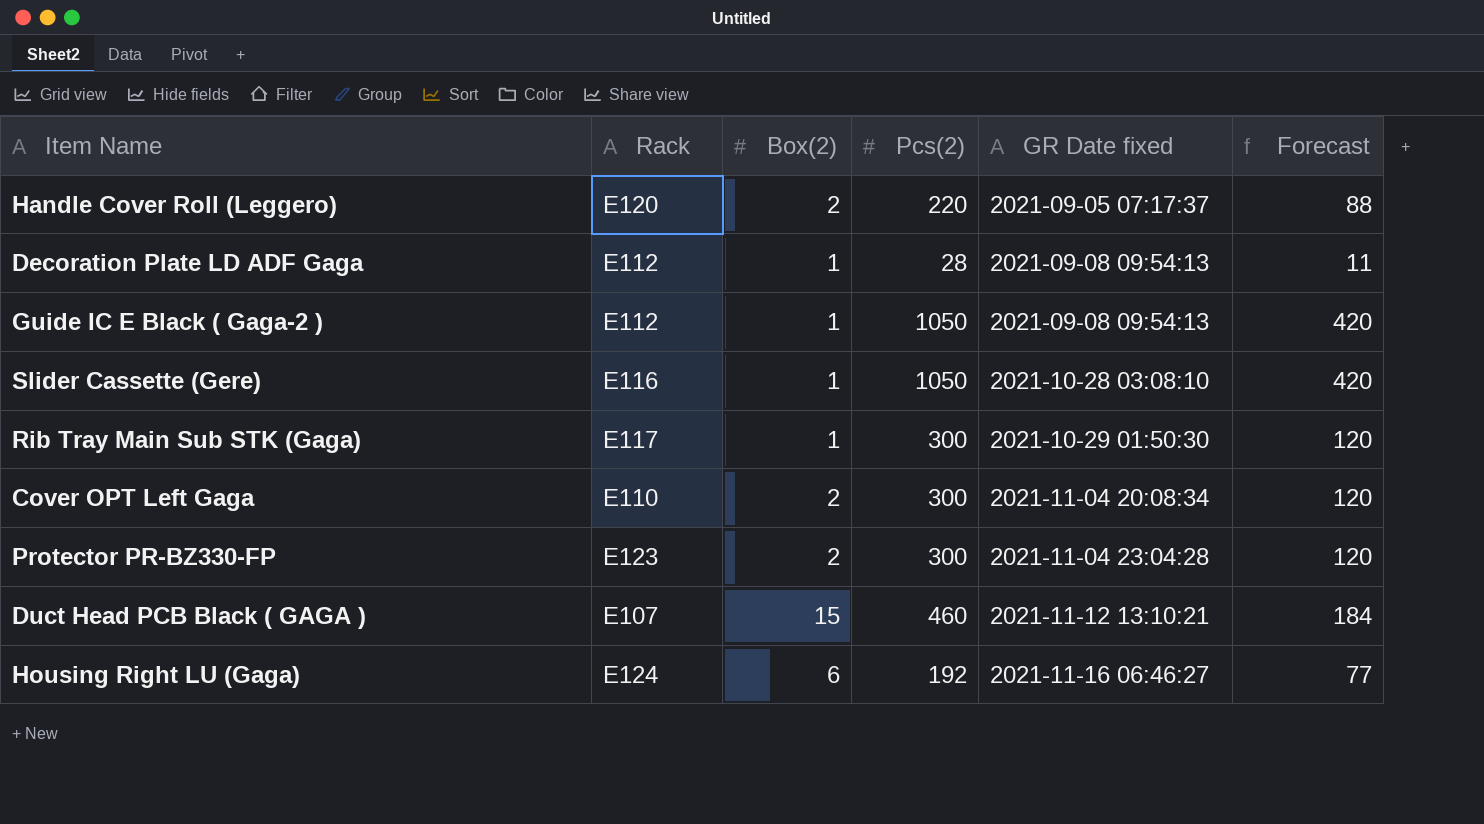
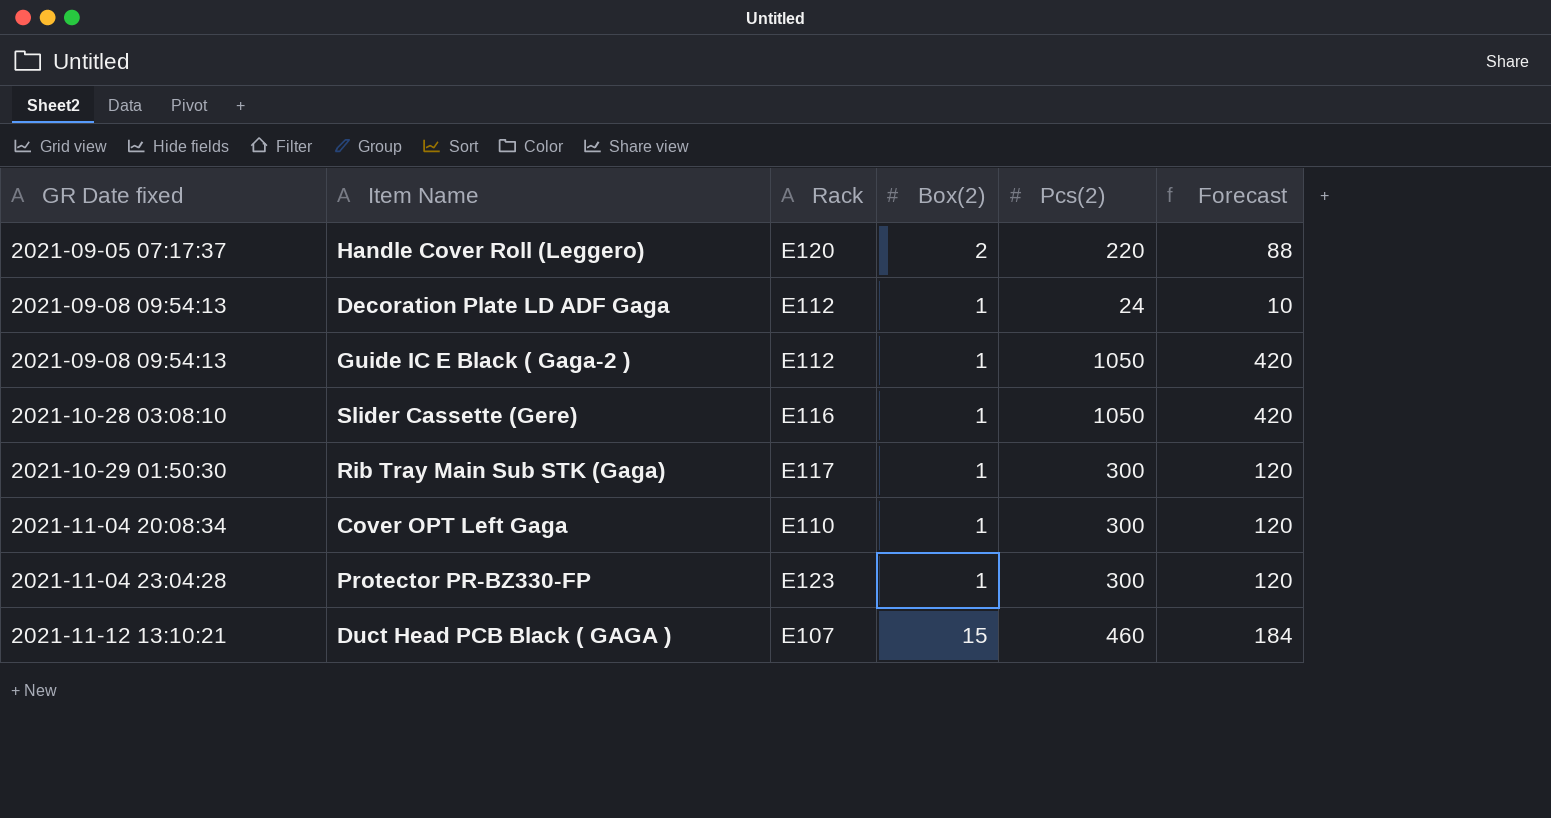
column GR Date fixed | position: 5 -> 1
row Housing Right LU (Gaga): E124 | 6 | 192 | 2021-11-16 06:46:27 | 77 -> none
Decoration Plate LD ADF Gaga | Pcs(2): 28 -> 24
Decoration Plate LD ADF Gaga | Forecast: 11 -> 10
Cover OPT Left Gaga | Box(2): 2 -> 1
Protector PR-BZ330-FP | Box(2): 2 -> 1

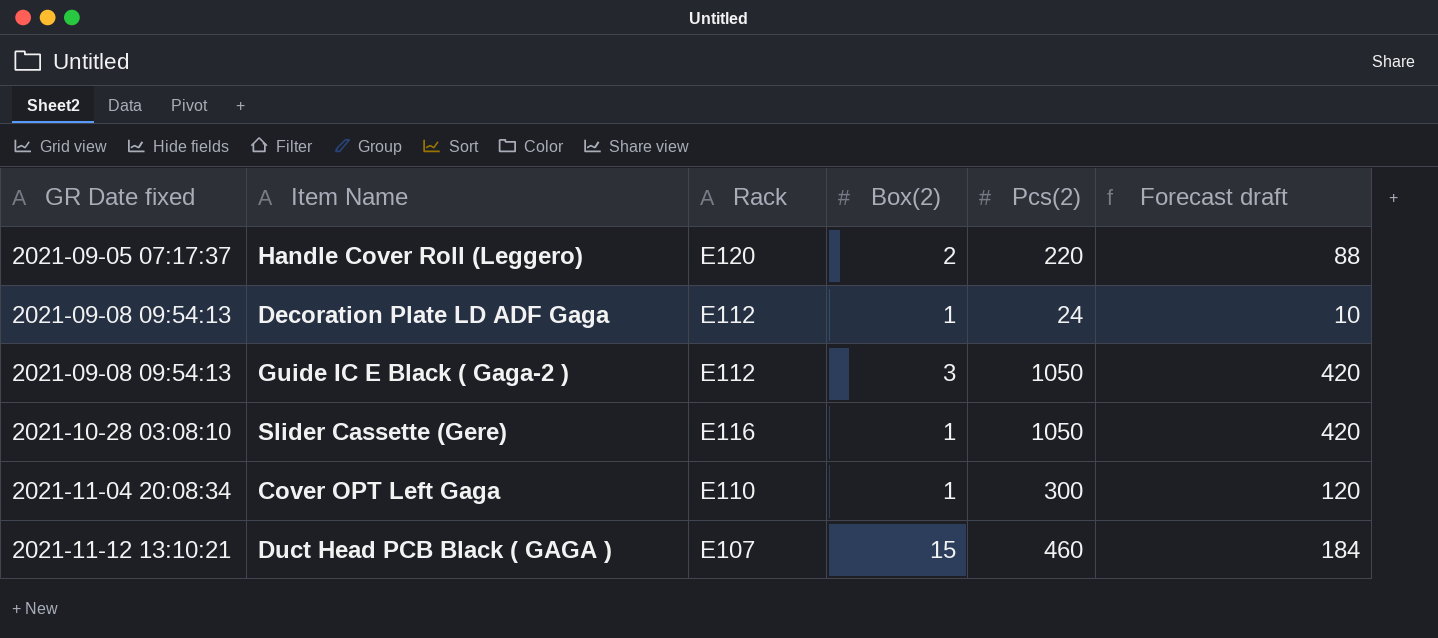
column name: Forecast -> Forecast draft
row Rib Tray Main Sub STK (Gaga): 2021-10-29 01:50:30 | E117 | 1 | 300 | 120 -> none
row Protector PR-BZ330-FP: 2021-11-04 23:04:28 | E123 | 1 | 300 | 120 -> none
Guide IC E Black ( Gaga-2 ) | Box(2): 1 -> 3

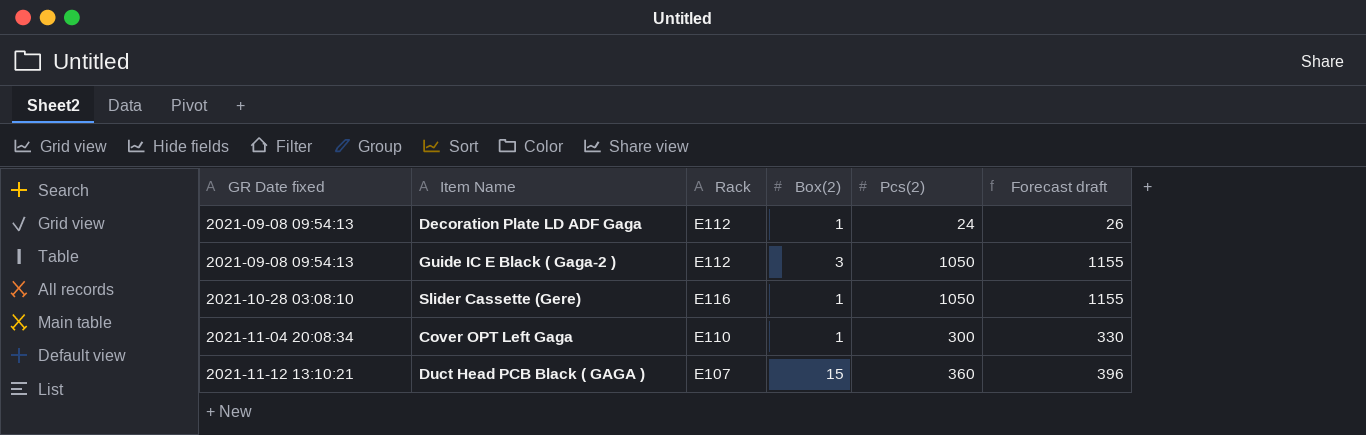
column Forecast draft | formula: [Pcs(2)] * 0.4 -> [Pcs(2)] * 1.1
row Handle Cover Roll (Leggero): 2021-09-05 07:17:37 | E120 | 2 | 220 | 88 -> none
Duct Head PCB Black ( GAGA ) | Pcs(2): 460 -> 360

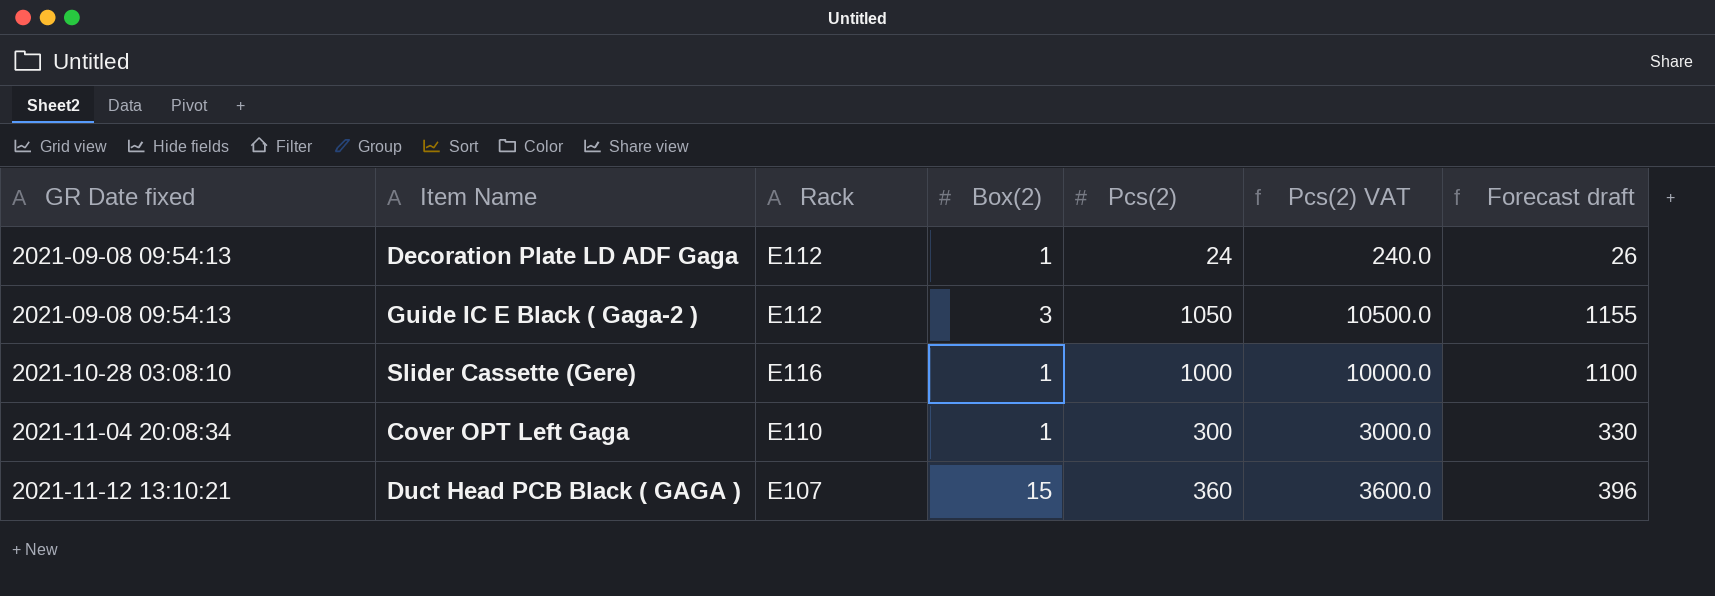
column Pcs(2) VAT | formula: none -> [Pcs(2)] * 10
Slider Cassette (Gere) | Pcs(2): 1050 -> 1000
Slider Cassette (Gere) | Forecast draft: 1155 -> 1100

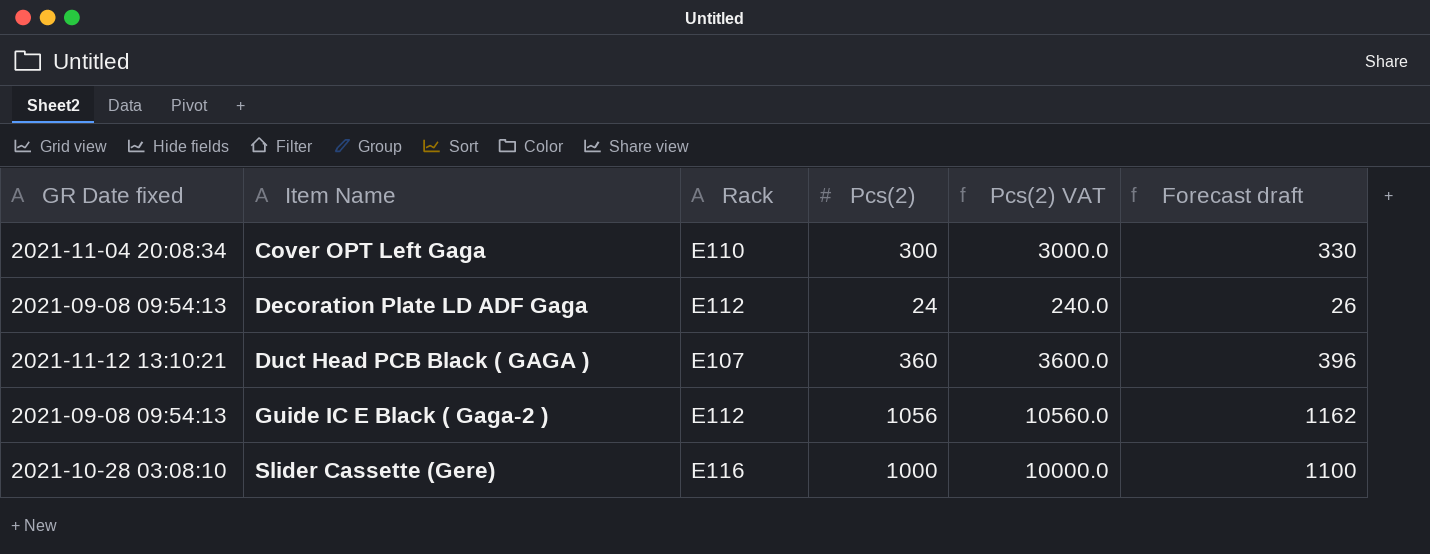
row order: GR Date fixed ascending -> Item Name ascending
column Box(2) | position: 4 -> none
Guide IC E Black ( Gaga-2 ) | Pcs(2): 1050 -> 1056
Guide IC E Black ( Gaga-2 ) | Pcs(2) VAT: 10500.0 -> 10560.0
Guide IC E Black ( Gaga-2 ) | Forecast draft: 1155 -> 1162

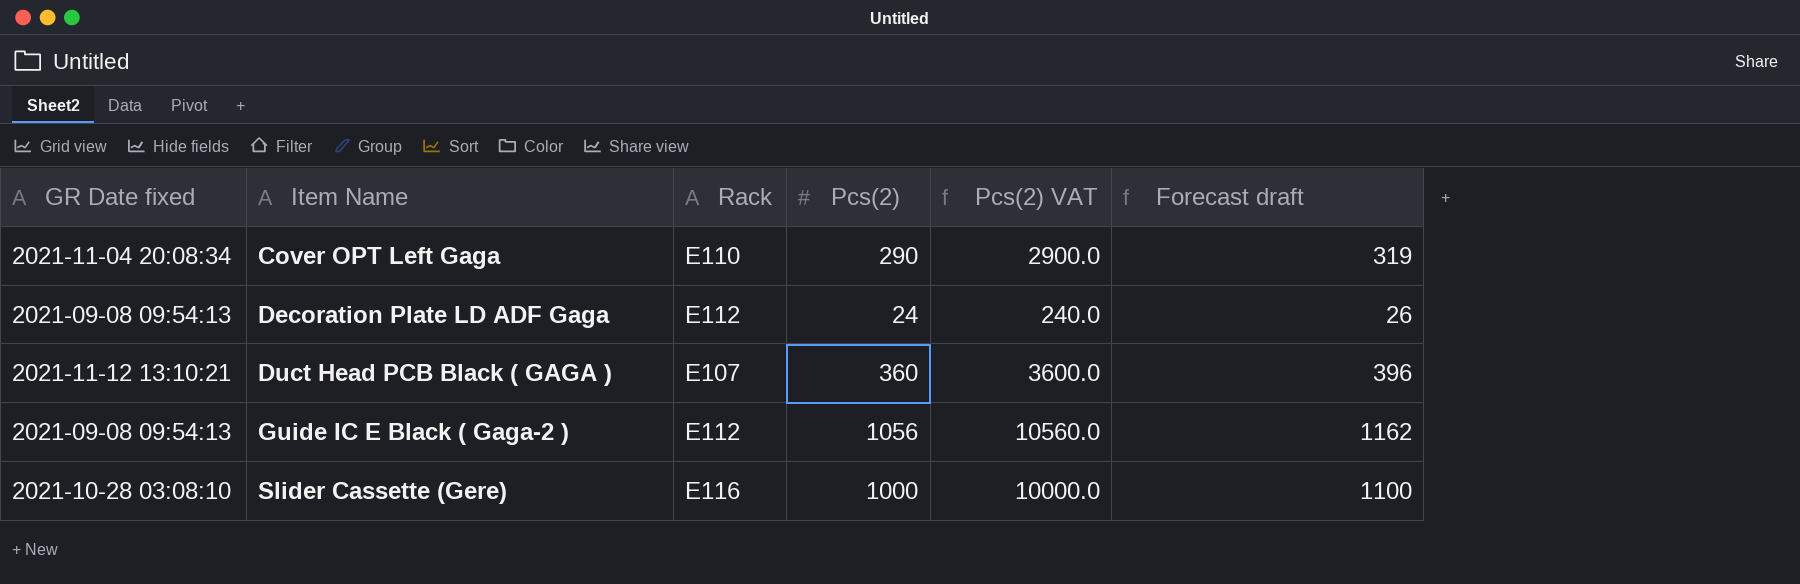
Cover OPT Left Gaga | Pcs(2): 300 -> 290
Cover OPT Left Gaga | Pcs(2) VAT: 3000.0 -> 2900.0
Cover OPT Left Gaga | Forecast draft: 330 -> 319

